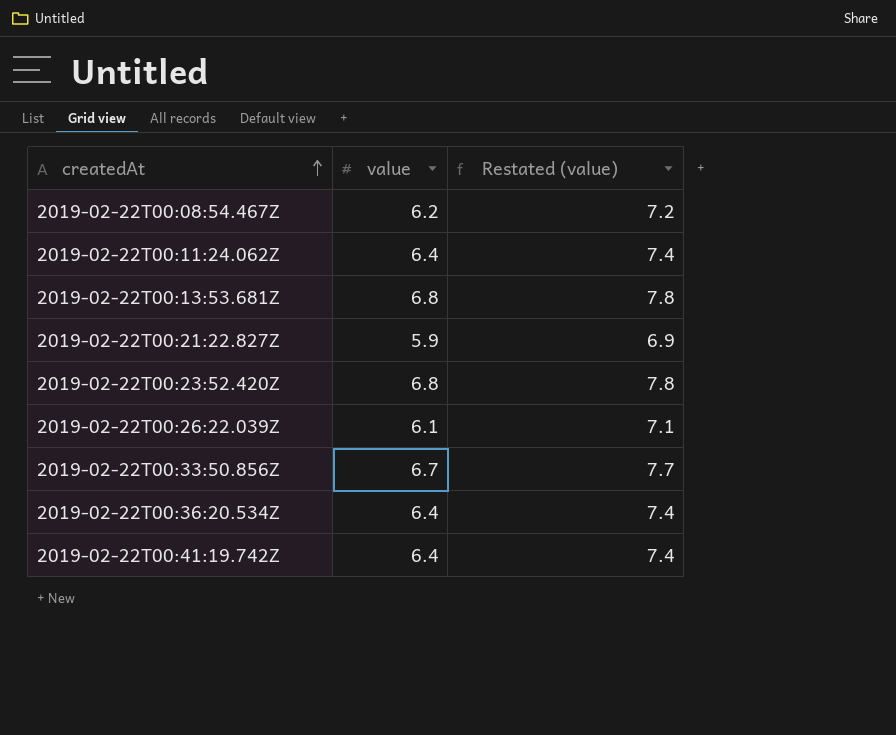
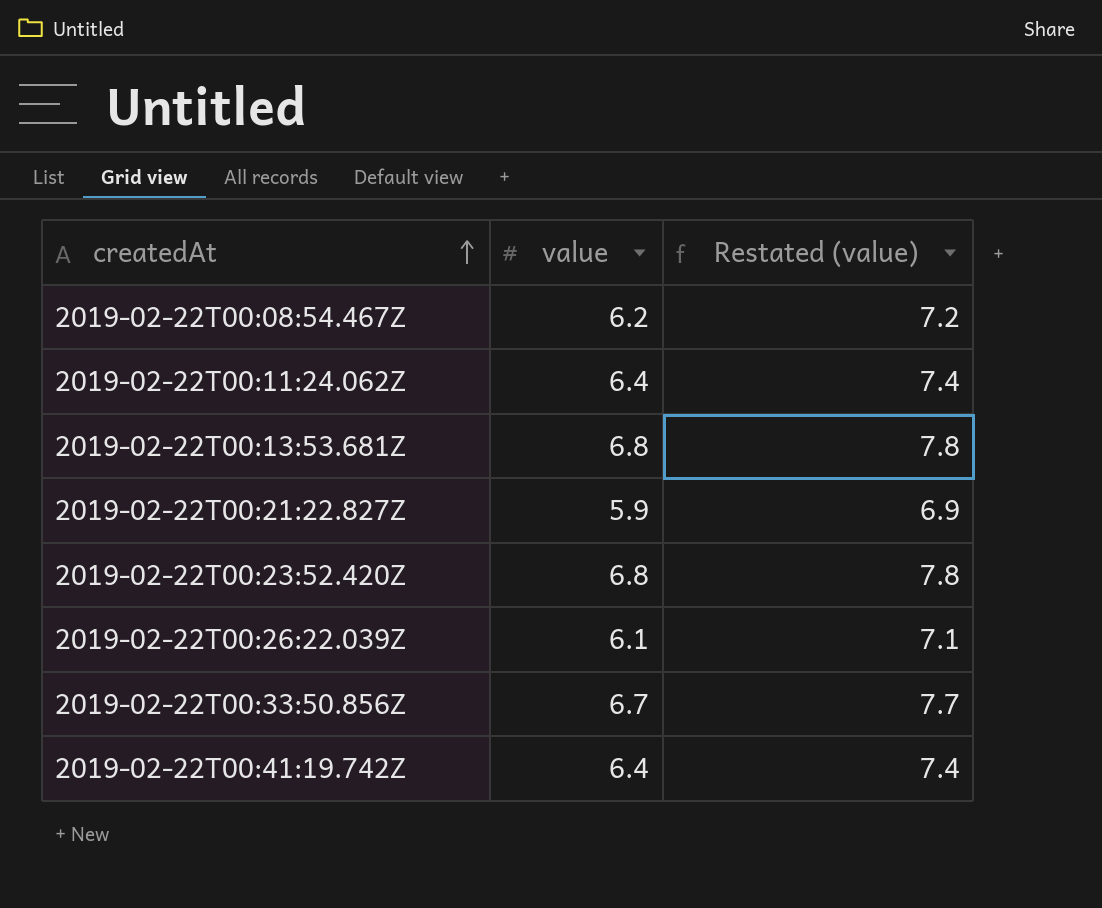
row 2019-02-22T00:36:20.534Z: 6.4 | 7.4 -> none

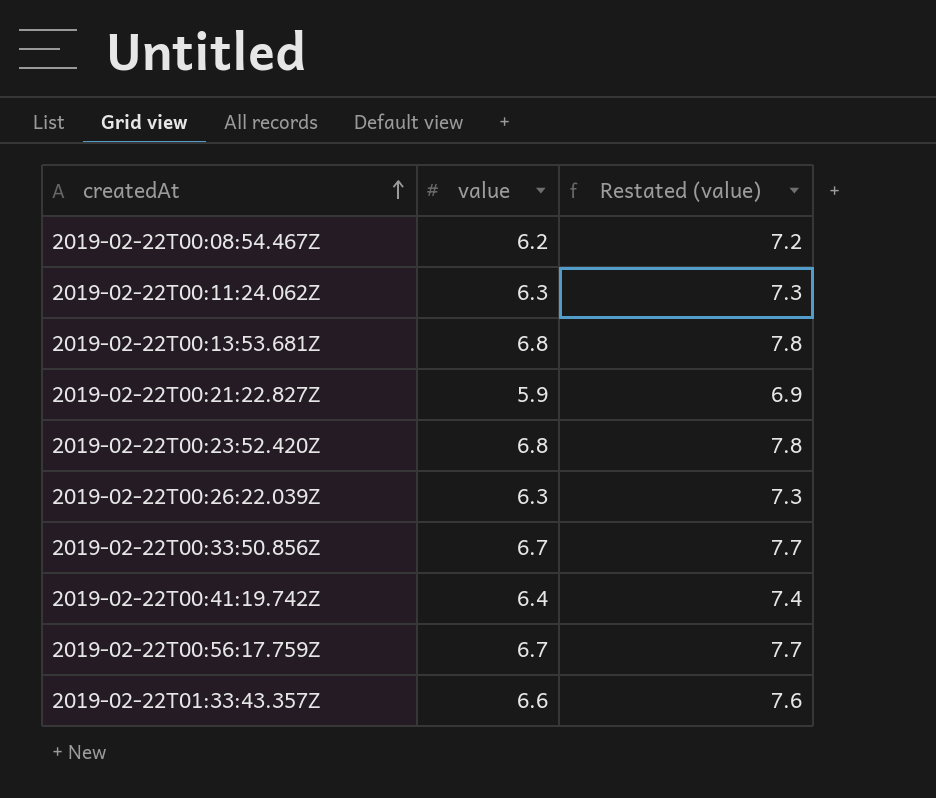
2019-02-22T00:11:24.062Z | value: 6.4 -> 6.3
2019-02-22T00:11:24.062Z | Restated (value): 7.4 -> 7.3
2019-02-22T00:26:22.039Z | value: 6.1 -> 6.3
2019-02-22T00:26:22.039Z | Restated (value): 7.1 -> 7.3
row 2019-02-22T00:56:17.759Z: none -> 6.7 | 7.7
row 2019-02-22T01:33:43.357Z: none -> 6.6 | 7.6

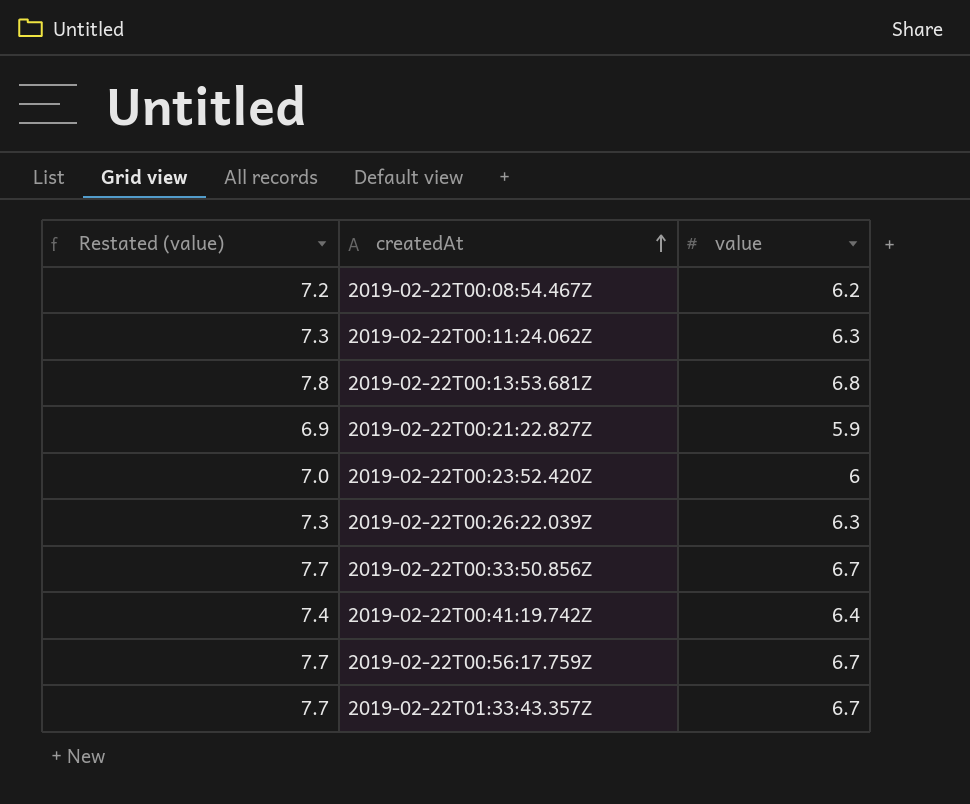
column Restated (value) | position: 3 -> 1
2019-02-22T00:23:52.420Z | Restated (value): 7.8 -> 7.0
2019-02-22T00:23:52.420Z | value: 6.8 -> 6
2019-02-22T01:33:43.357Z | Restated (value): 7.6 -> 7.7
2019-02-22T01:33:43.357Z | value: 6.6 -> 6.7

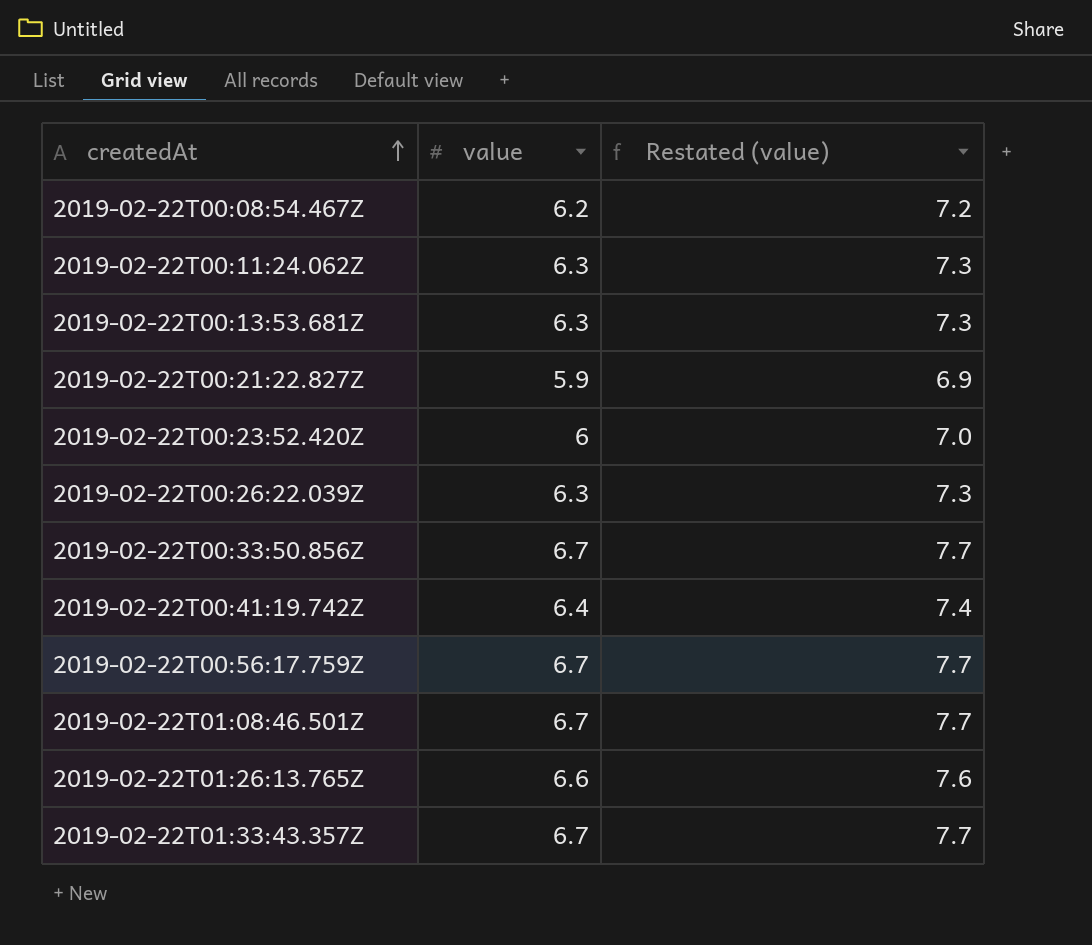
column Restated (value) | position: 1 -> 3
2019-02-22T00:13:53.681Z | value: 6.8 -> 6.3
2019-02-22T00:13:53.681Z | Restated (value): 7.8 -> 7.3
row 2019-02-22T01:08:46.501Z: none -> 6.7 | 7.7
row 2019-02-22T01:26:13.765Z: none -> 6.6 | 7.6

